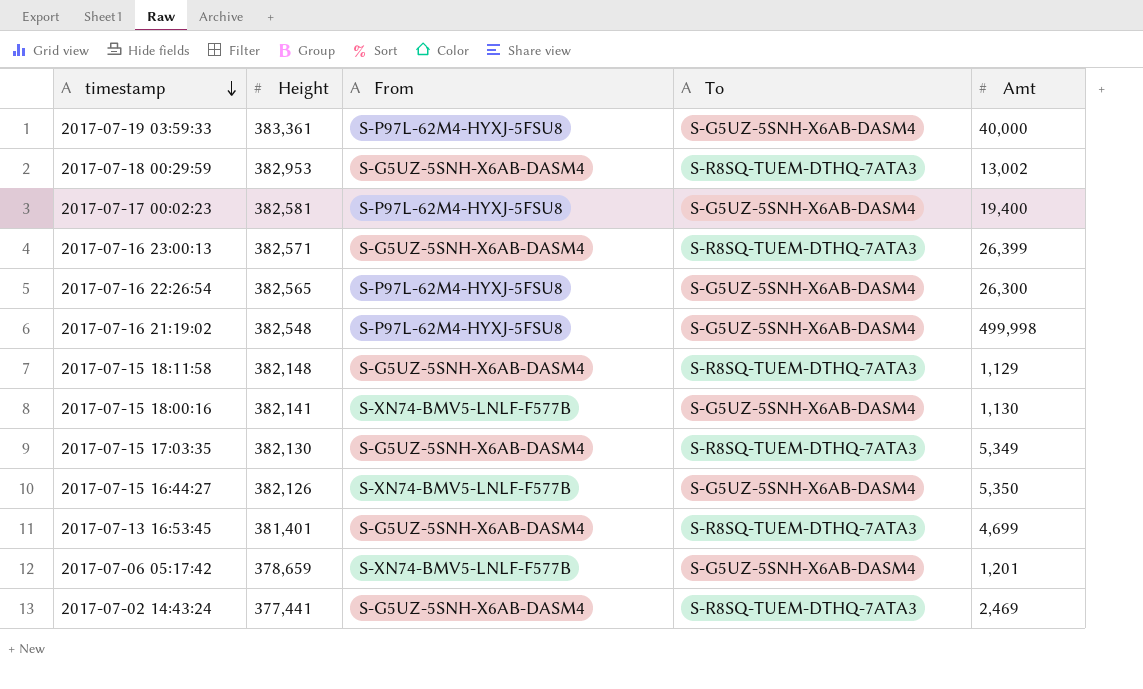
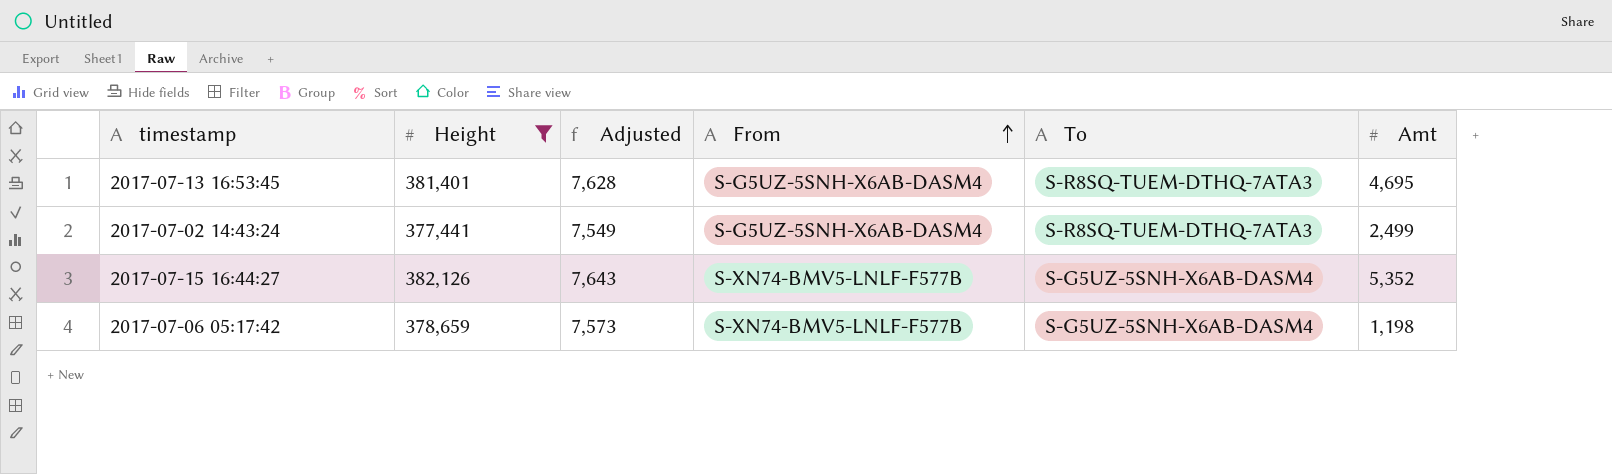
filter: none -> Height <= 382,126
row order: timestamp descending -> From ascending
column Adjusted | formula: none -> [Height] * 0.02
2017-07-13 16:53:45 | Amt: 4,699 -> 4,695
2017-07-02 14:43:24 | Amt: 2,469 -> 2,499
2017-07-15 16:44:27 | Amt: 5,350 -> 5,352
2017-07-06 05:17:42 | Amt: 1,201 -> 1,198

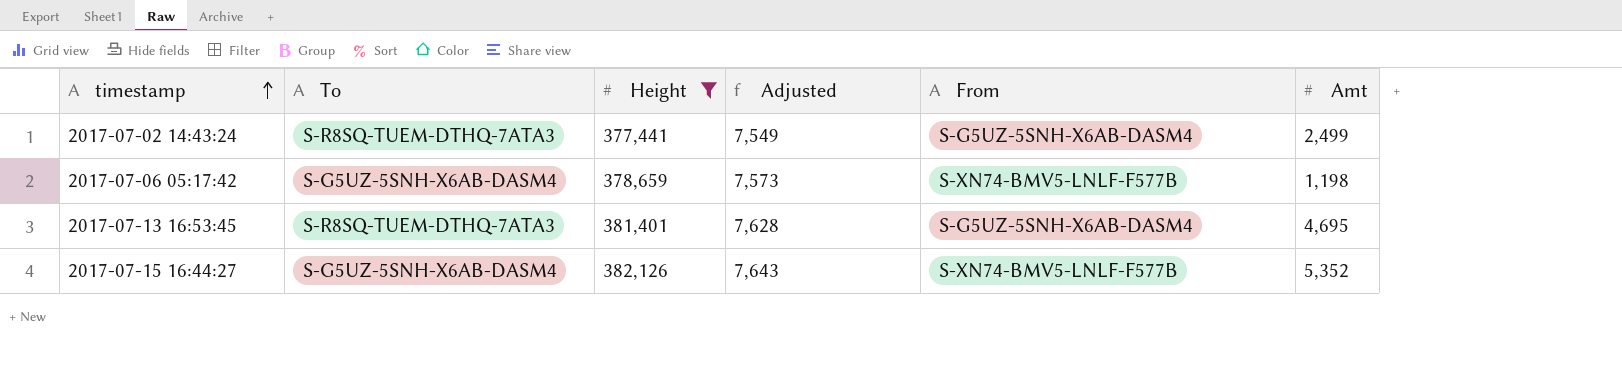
row order: From ascending -> timestamp ascending
column To | position: 5 -> 2

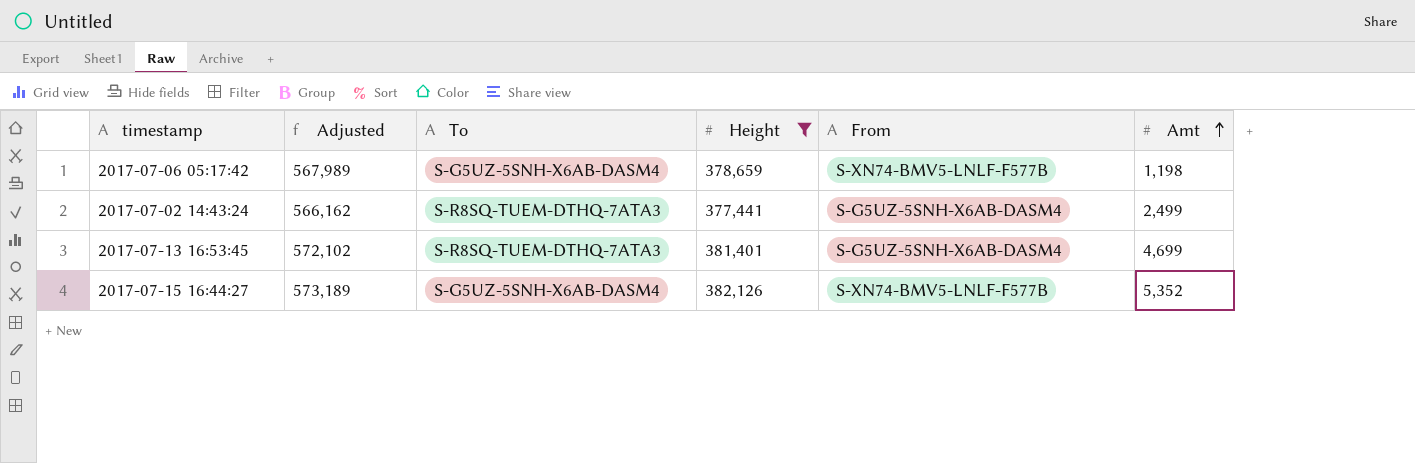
row order: timestamp ascending -> Amt ascending
column Adjusted | formula: [Height] * 0.02 -> [Height] * 1.5
column Adjusted | position: 4 -> 2
2017-07-13 16:53:45 | Amt: 4,695 -> 4,699

